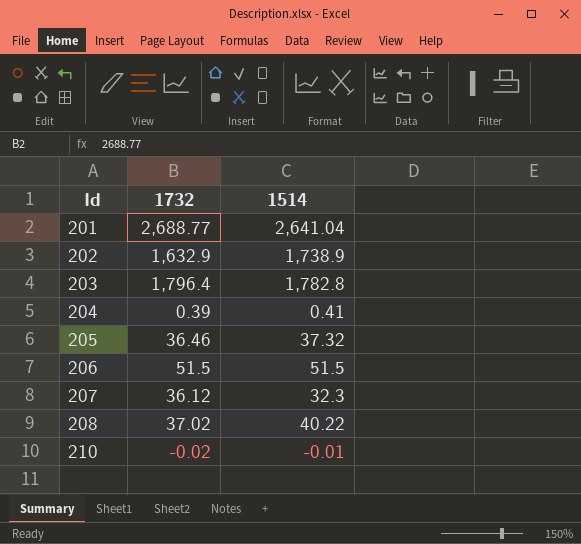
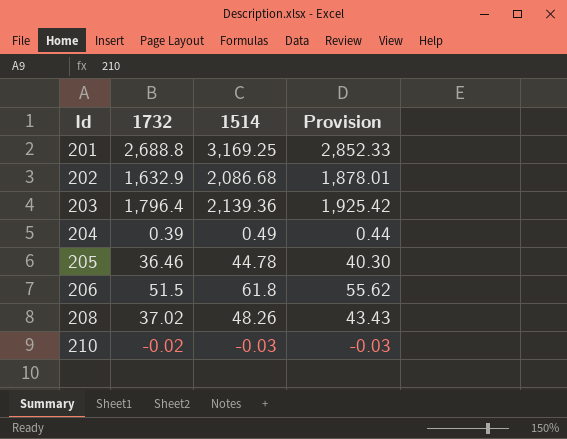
column Provision | formula: none -> [1514] * 0.9
row 207: 36.12 | 32.3 -> none
201 | 1732: 2,688.77 -> 2,688.8
201 | 1514: 2,641.04 -> 3,169.25
202 | 1514: 1,738.9 -> 2,086.68
203 | 1514: 1,782.8 -> 2,139.36
204 | 1514: 0.41 -> 0.49
205 | 1514: 37.32 -> 44.78
206 | 1514: 51.5 -> 61.8
208 | 1514: 40.22 -> 48.26
210 | 1514: -0.01 -> -0.03

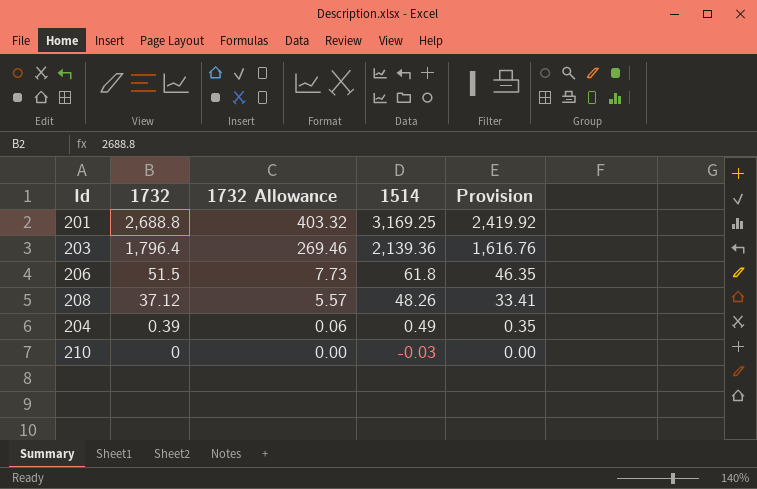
row order: Id ascending -> 1732 descending
column 1732 Allowance | formula: none -> [1732] * 0.15
column Provision | formula: [1514] * 0.9 -> [1732] * 0.9
row 202: 1,632.9 | 2,086.68 | 1,878.01 -> none
row 205: 36.46 | 44.78 | 40.30 -> none
208 | 1732: 37.02 -> 37.12
210 | 1732: -0.02 -> 0

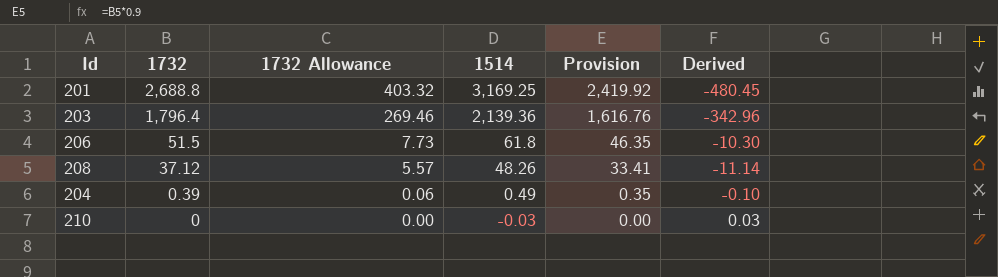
column Derived | formula: none -> [1732] - [1514]

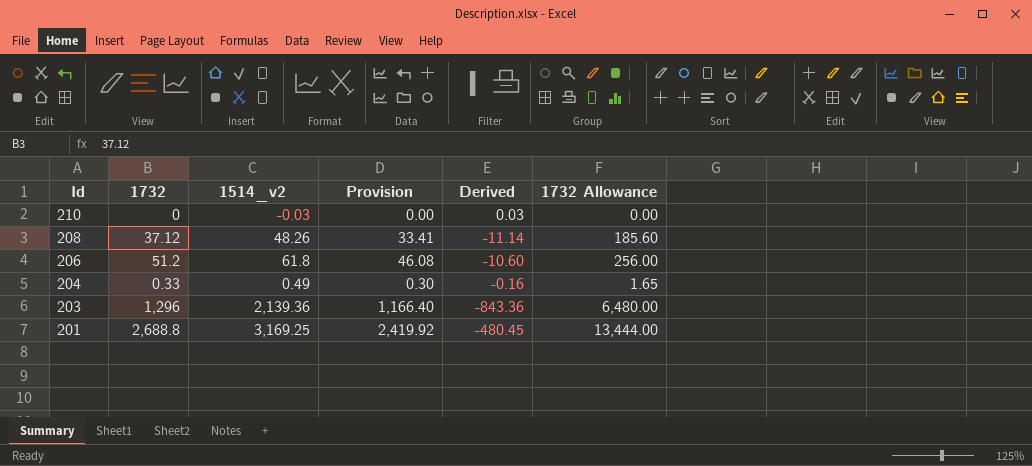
row order: 1732 descending -> Id descending
column name: 1514 -> 1514_v2
column 1732 Allowance | formula: [1732] * 0.15 -> [1732] * 5
column 1732 Allowance | position: 3 -> 6
206 | 1732: 51.5 -> 51.2
206 | Provision: 46.35 -> 46.08
206 | Derived: -10.30 -> -10.60
204 | 1732: 0.39 -> 0.33
204 | Provision: 0.35 -> 0.30
204 | Derived: -0.10 -> -0.16
203 | 1732: 1,796.4 -> 1,296
203 | Provision: 1,616.76 -> 1,166.40
203 | Derived: -342.96 -> -843.36

